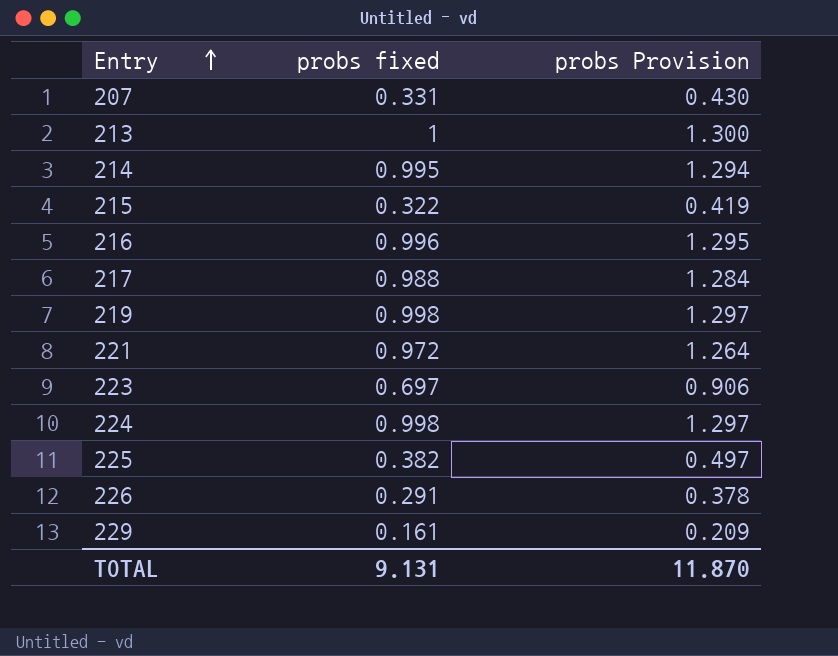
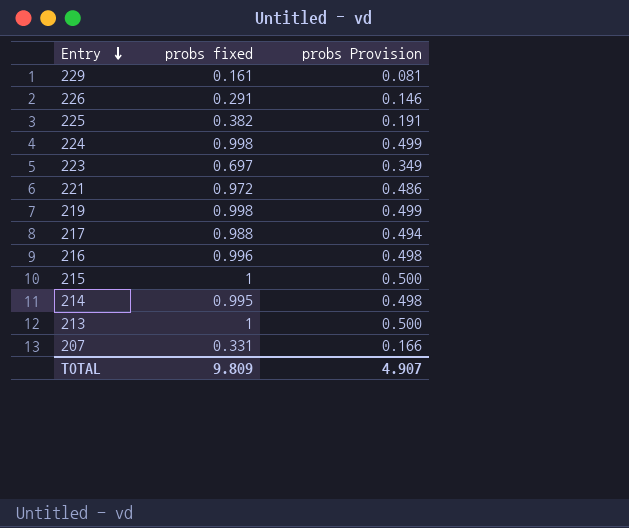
row order: Entry ascending -> Entry descending
column probs Provision | formula: [probs fixed] * 1.3 -> [probs fixed] * 0.5
215 | probs fixed: 0.322 -> 1
TOTAL | probs fixed: 9.131 -> 9.809
TOTAL | probs Provision: 11.870 -> 4.907

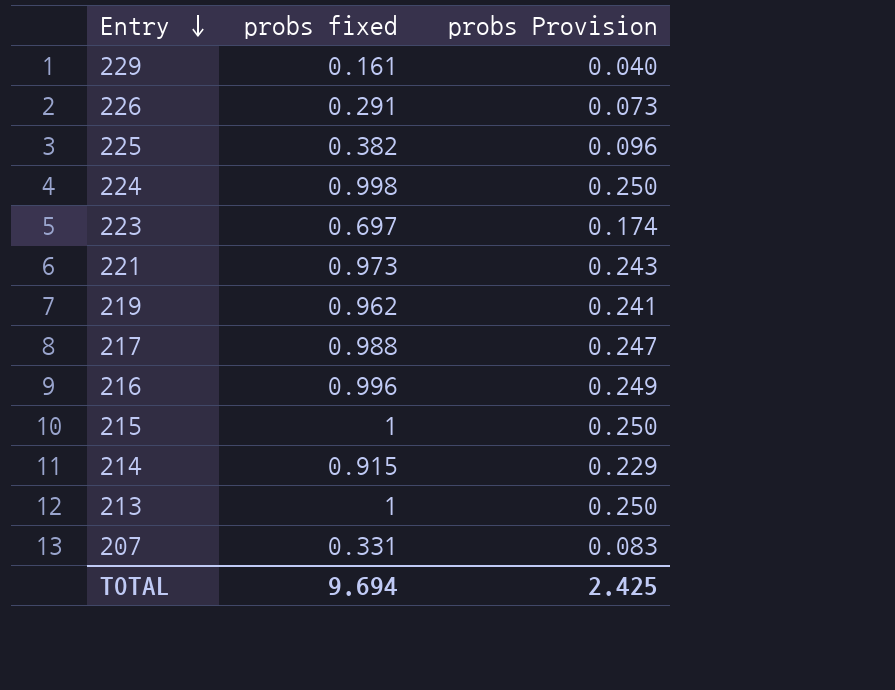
column probs Provision | formula: [probs fixed] * 0.5 -> [probs fixed] * 0.25
221 | probs fixed: 0.972 -> 0.973
219 | probs fixed: 0.998 -> 0.962
214 | probs fixed: 0.995 -> 0.915
TOTAL | probs fixed: 9.809 -> 9.694
TOTAL | probs Provision: 4.907 -> 2.425

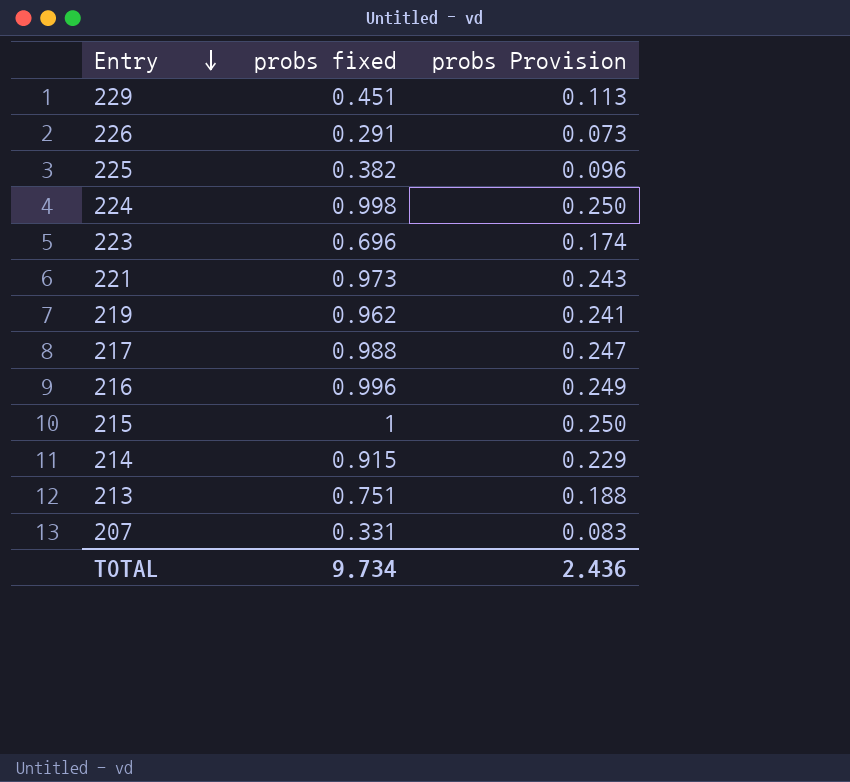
229 | probs fixed: 0.161 -> 0.451
229 | probs Provision: 0.040 -> 0.113
223 | probs fixed: 0.697 -> 0.696
213 | probs fixed: 1 -> 0.751
213 | probs Provision: 0.250 -> 0.188
TOTAL | probs fixed: 9.694 -> 9.734
TOTAL | probs Provision: 2.425 -> 2.436

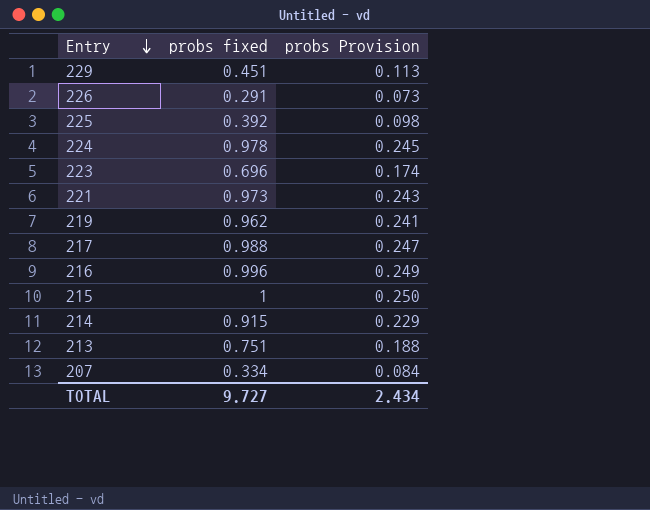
225 | probs fixed: 0.382 -> 0.392
225 | probs Provision: 0.096 -> 0.098
224 | probs fixed: 0.998 -> 0.978
224 | probs Provision: 0.250 -> 0.245
207 | probs fixed: 0.331 -> 0.334
207 | probs Provision: 0.083 -> 0.084
TOTAL | probs fixed: 9.734 -> 9.727
TOTAL | probs Provision: 2.436 -> 2.434

